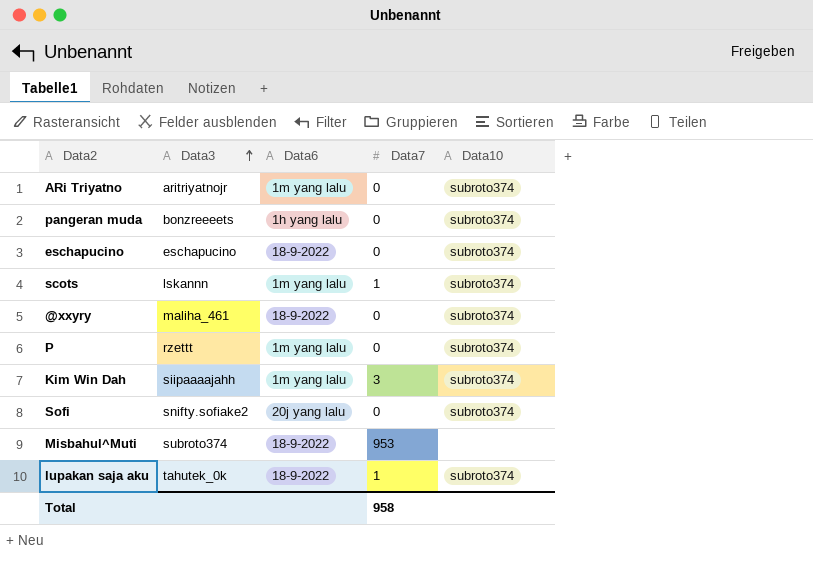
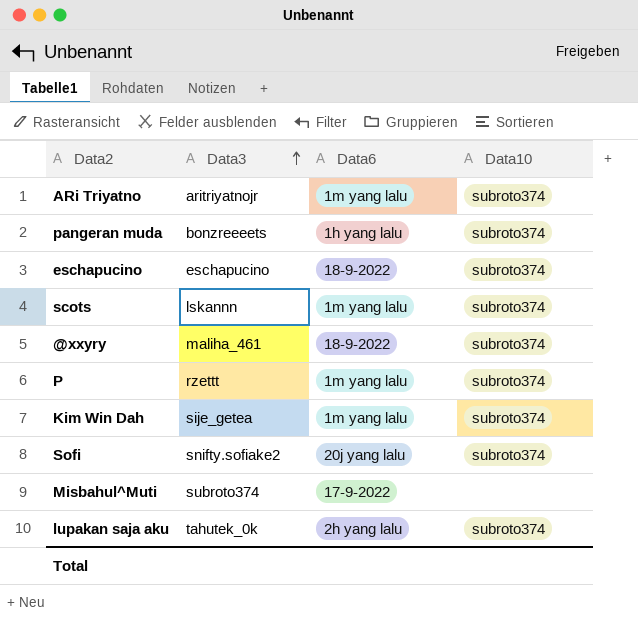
column Data7 | position: 4 -> none
Kim Win Dah | Data3: siipaaaajahh -> sije_getea
Misbahul^Muti | Data6: 18-9-2022 -> 17-9-2022
lupakan saja aku | Data6: 18-9-2022 -> 2h yang lalu

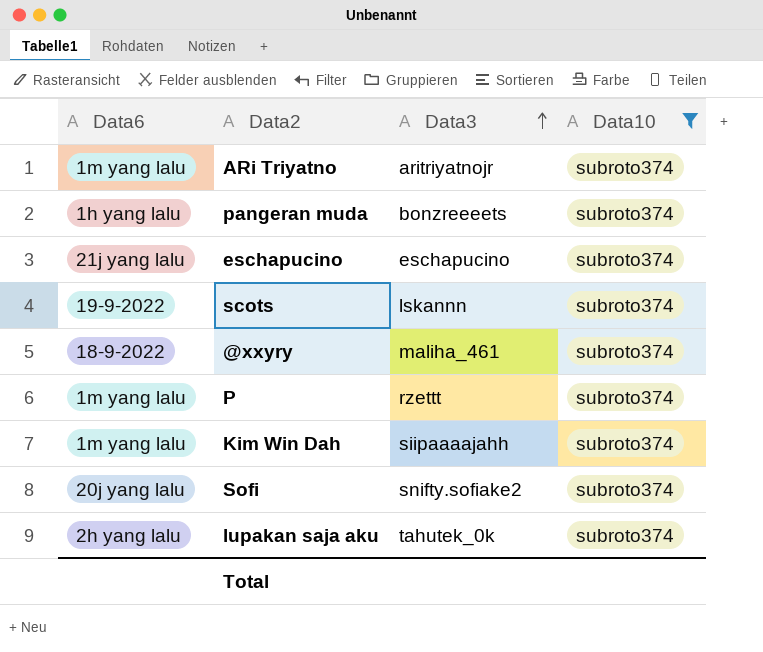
filter: none -> Data10 = subroto374
column Data6 | position: 3 -> 1
eschapucino | Data6: 18-9-2022 -> 21j yang lalu
scots | Data6: 1m yang lalu -> 19-9-2022
Kim Win Dah | Data3: sije_getea -> siipaaaajahh

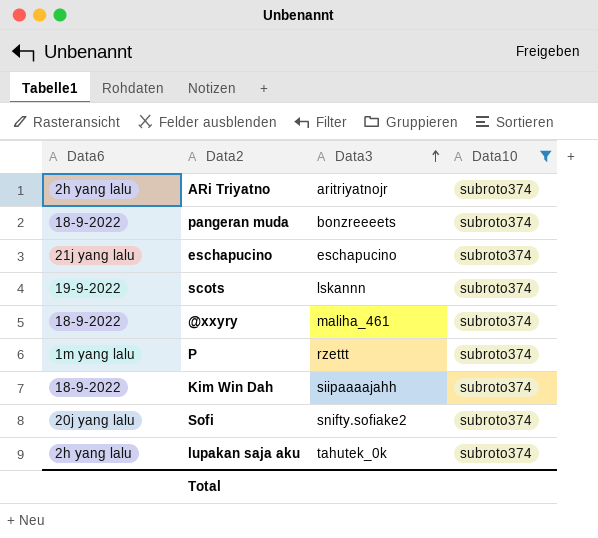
ARi Triyatno | Data6: 1m yang lalu -> 2h yang lalu
pangeran muda | Data6: 1h yang lalu -> 18-9-2022
Kim Win Dah | Data6: 1m yang lalu -> 18-9-2022

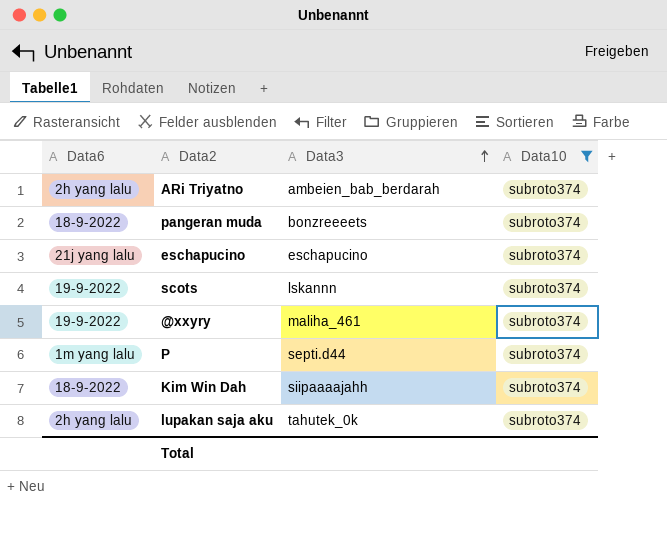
row Sofi: 20j yang lalu | snifty.sofiake2 | subroto374 -> none
ARi Triyatno | Data3: aritriyatnojr -> ambeien_bab_berdarah
@xxyry | Data6: 18-9-2022 -> 19-9-2022
P | Data3: rzettt -> septi.d44

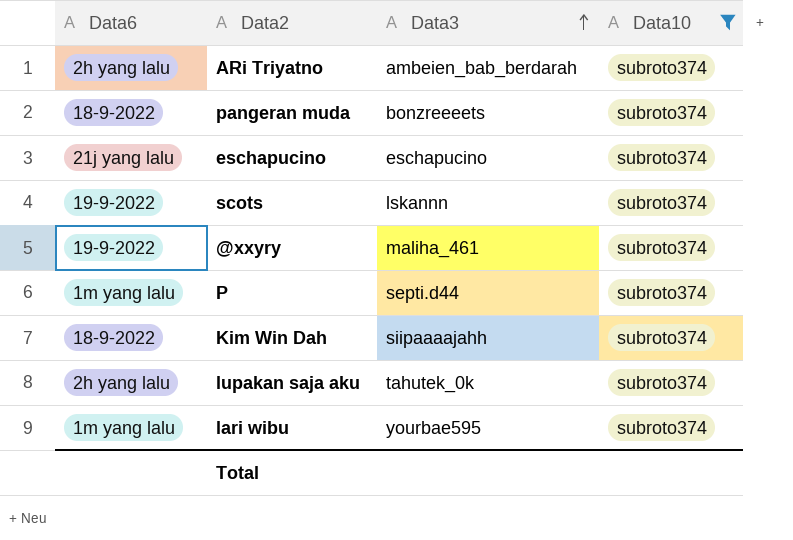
row lari wibu: none -> 1m yang lalu | yourbae595 | subroto374

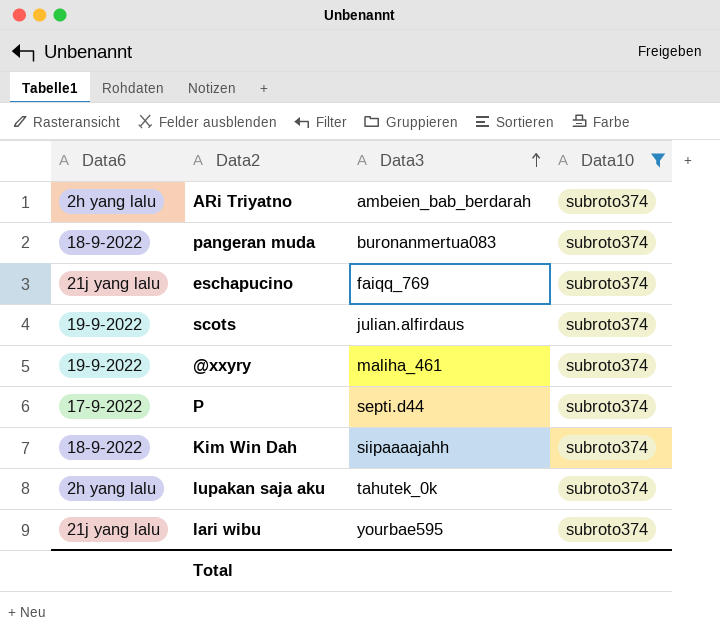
pangeran muda | Data3: bonzreeeets -> buronanmertua083
eschapucino | Data3: eschapucino -> faiqq_769
scots | Data3: lskannn -> julian.alfirdaus
P | Data6: 1m yang lalu -> 17-9-2022
lari wibu | Data6: 1m yang lalu -> 21j yang lalu

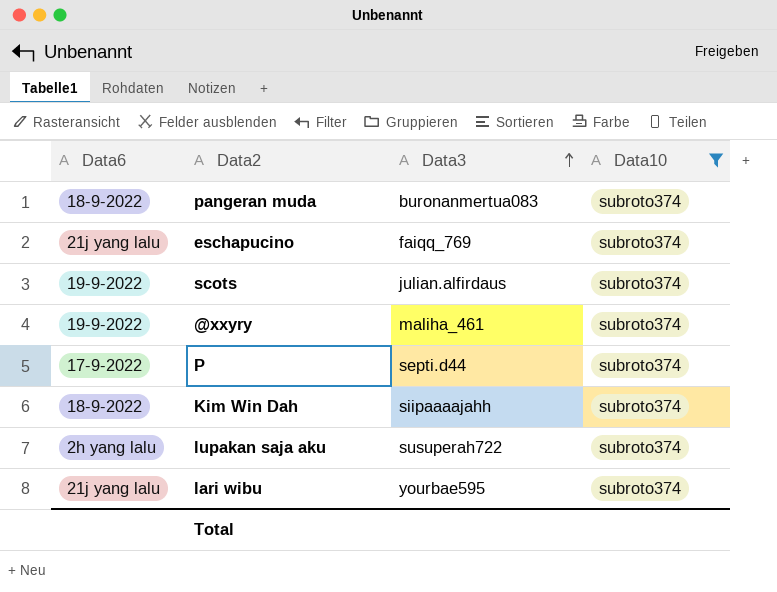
row ARi Triyatno: 2h yang lalu | ambeien_bab_berdarah | subroto374 -> none
lupakan saja aku | Data3: tahutek_0k -> susuperah722

